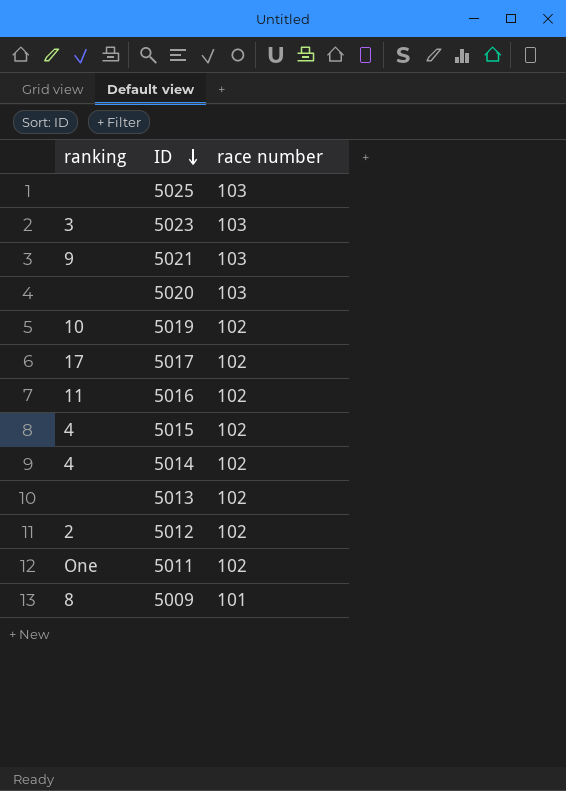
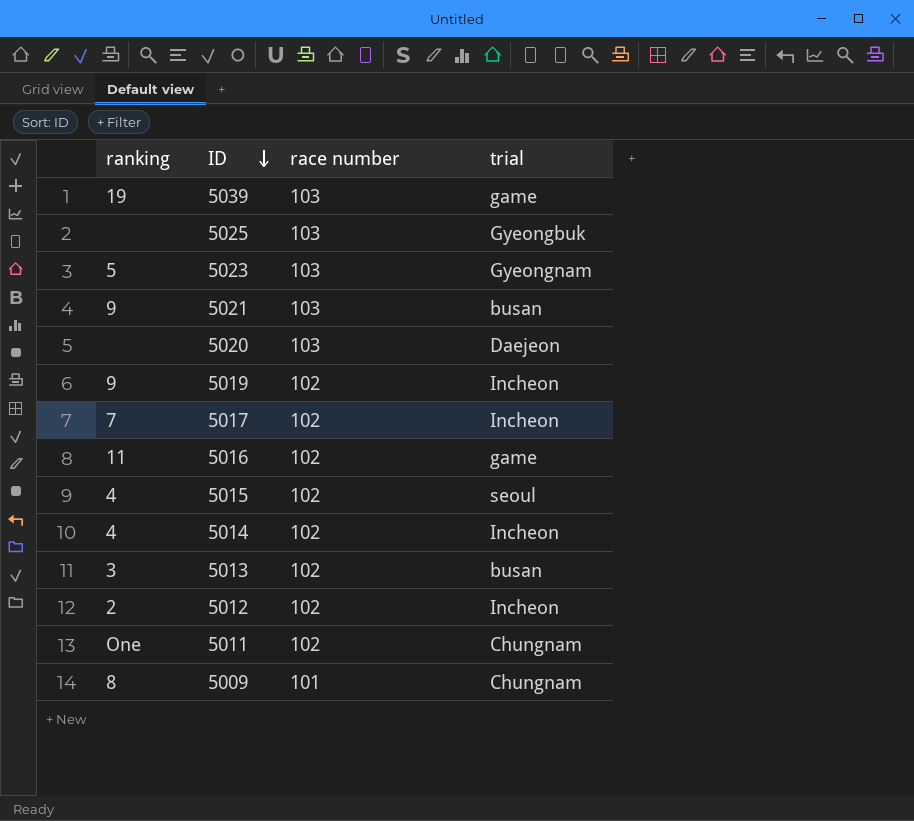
column trial | position: none -> 4
row 5039: none -> 19 | 103 | game
5023 | ranking: 3 -> 5
5019 | ranking: 10 -> 9
5017 | ranking: 17 -> 7
5013 | ranking: none -> 3

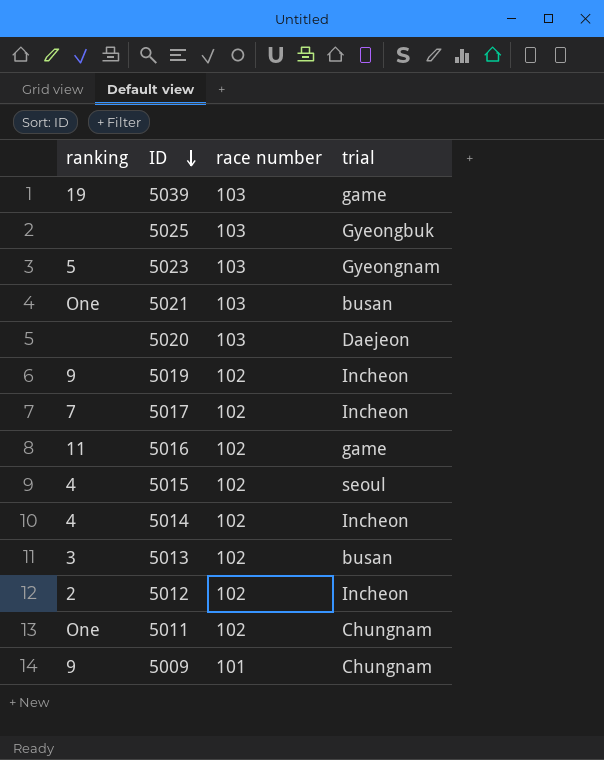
5021 | ranking: 9 -> One
5009 | ranking: 8 -> 9

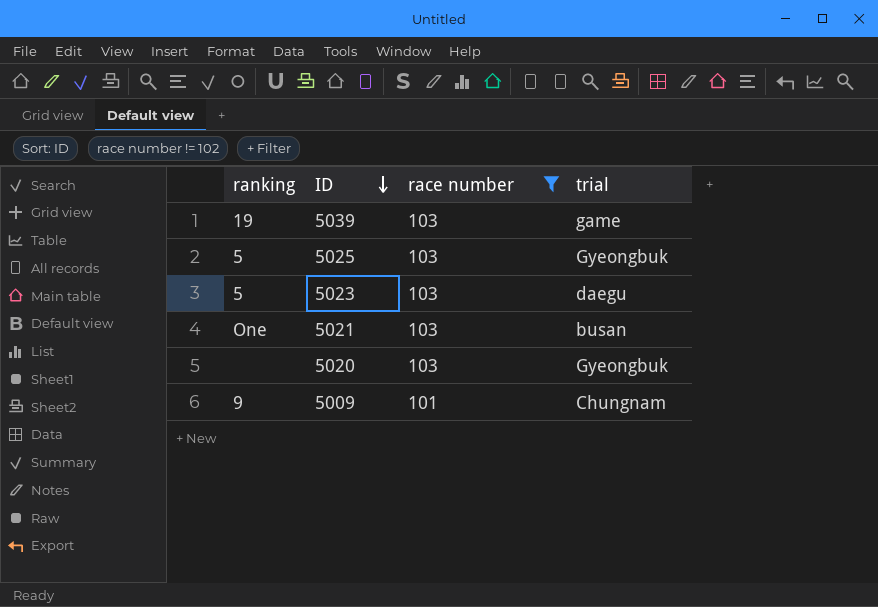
filter: none -> race number != 102
5025 | ranking: none -> 5
5023 | trial: Gyeongnam -> daegu
5020 | trial: Daejeon -> Gyeongbuk

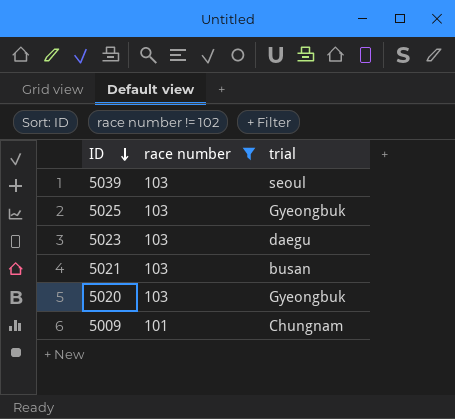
column ranking | position: 1 -> none
5039 | trial: game -> seoul

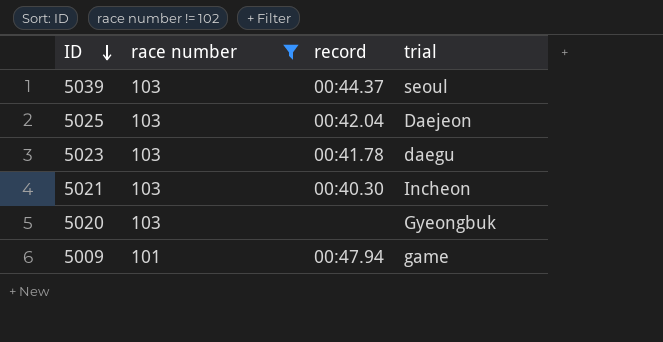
column record | position: none -> 3
5025 | trial: Gyeongbuk -> Daejeon
5021 | trial: busan -> Incheon
5009 | trial: Chungnam -> game

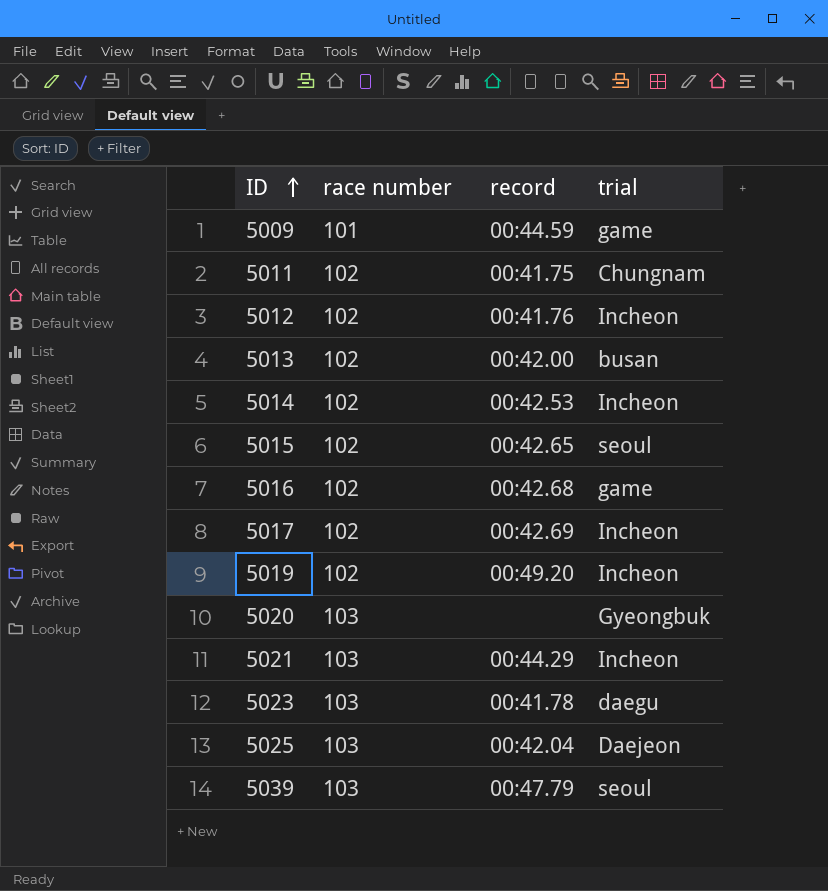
filter: race number != 102 -> none
row order: ID descending -> ID ascending
5009 | record: 00:47.94 -> 00:44.59
5021 | record: 00:40.30 -> 00:44.29
5039 | record: 00:44.37 -> 00:47.79

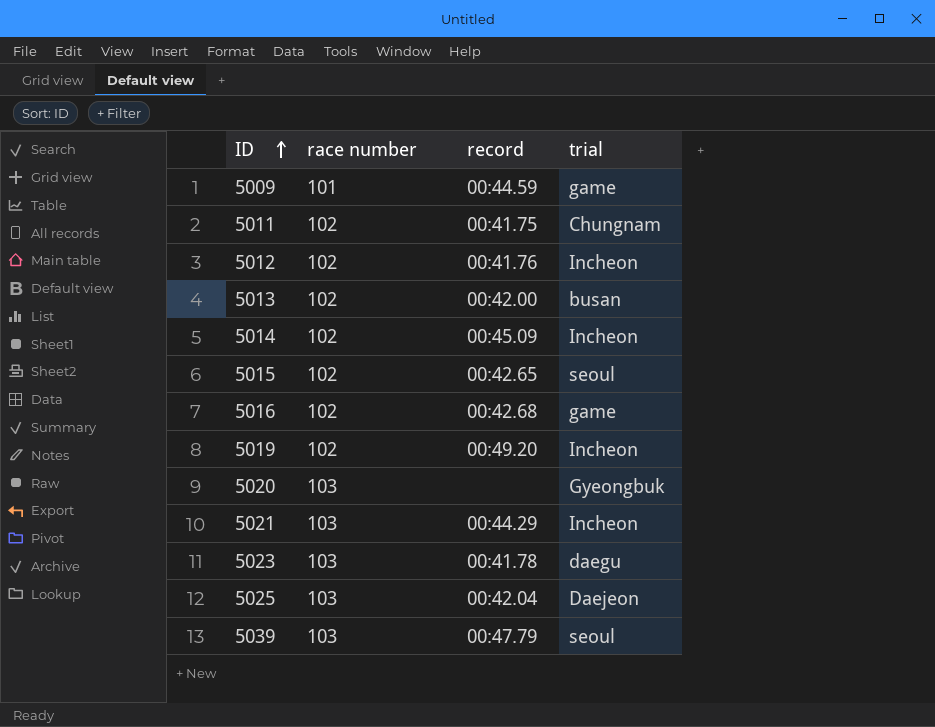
row 5017: 102 | 00:42.69 | Incheon -> none
5014 | record: 00:42.53 -> 00:45.09

